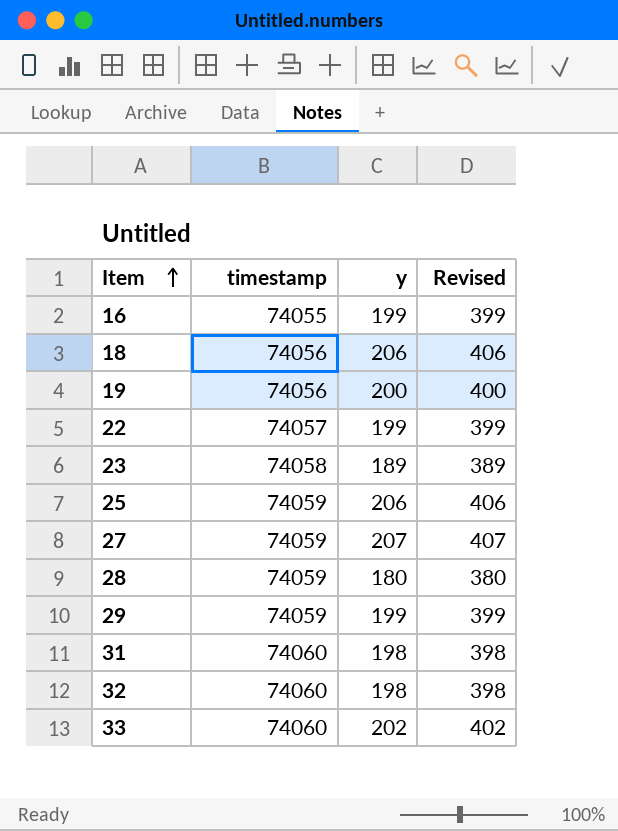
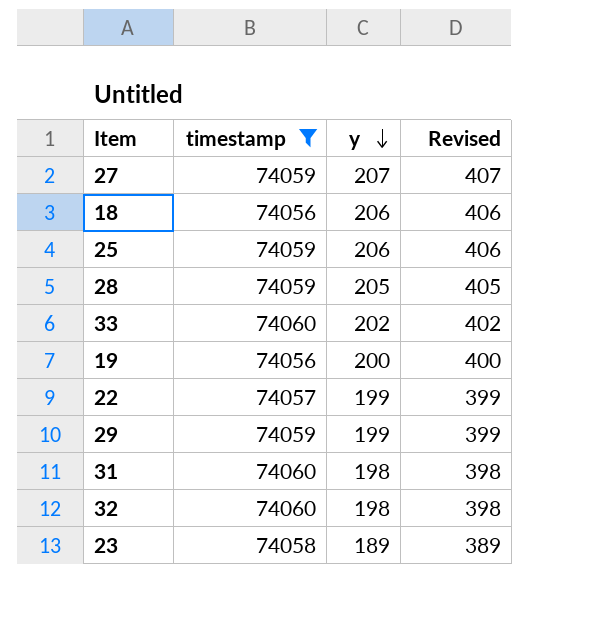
filter: none -> timestamp != 74055
row order: Item ascending -> y descending
28 | y: 180 -> 205
28 | Revised: 380 -> 405

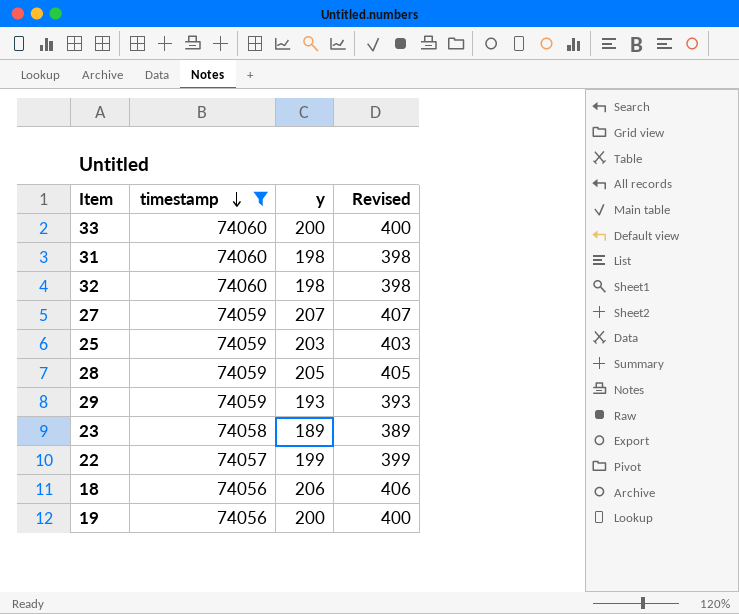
row order: y descending -> timestamp descending
33 | y: 202 -> 200
33 | Revised: 402 -> 400
25 | y: 206 -> 203
25 | Revised: 406 -> 403
29 | y: 199 -> 193
29 | Revised: 399 -> 393

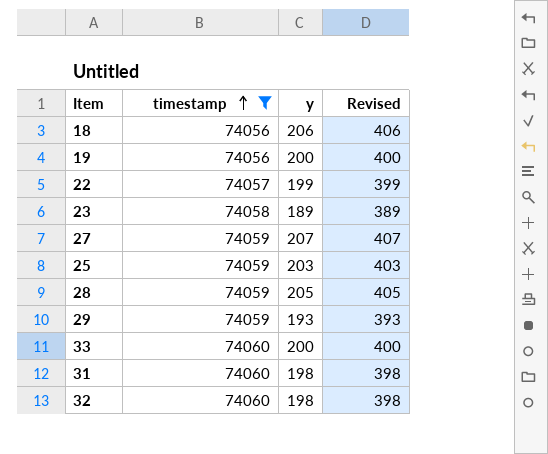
row order: timestamp descending -> timestamp ascending

